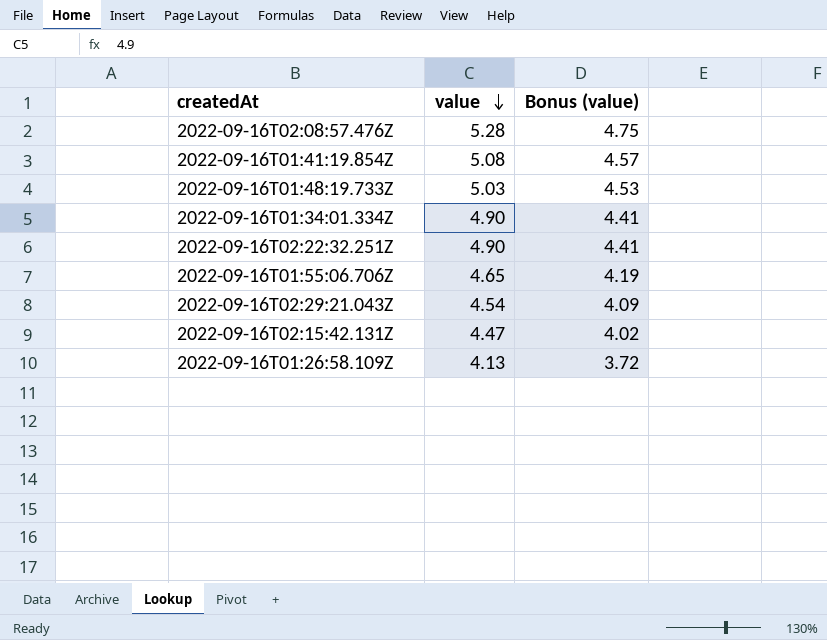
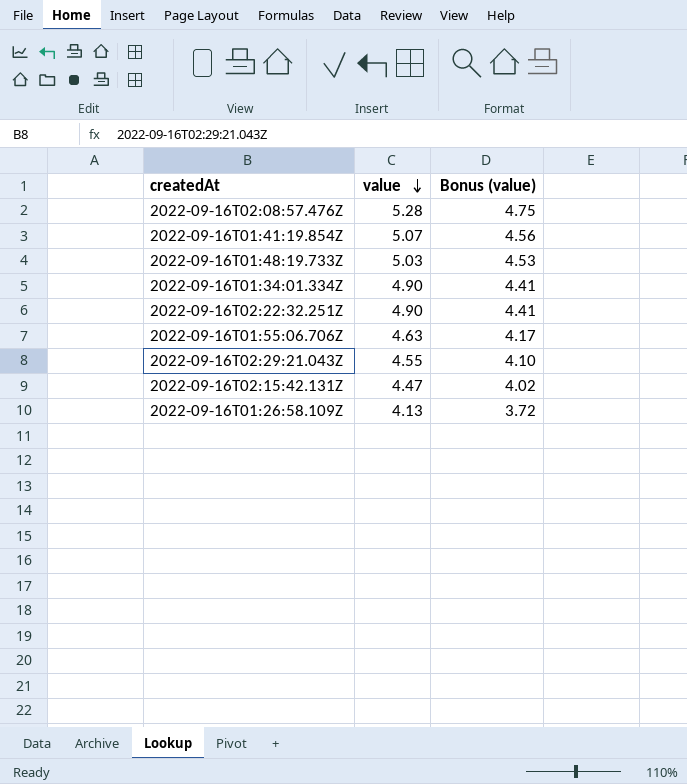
2022-09-16T01:41:19.854Z | value: 5.08 -> 5.07
2022-09-16T01:41:19.854Z | Bonus (value): 4.57 -> 4.56
2022-09-16T01:55:06.706Z | value: 4.65 -> 4.63
2022-09-16T01:55:06.706Z | Bonus (value): 4.19 -> 4.17
2022-09-16T02:29:21.043Z | value: 4.54 -> 4.55
2022-09-16T02:29:21.043Z | Bonus (value): 4.09 -> 4.10

